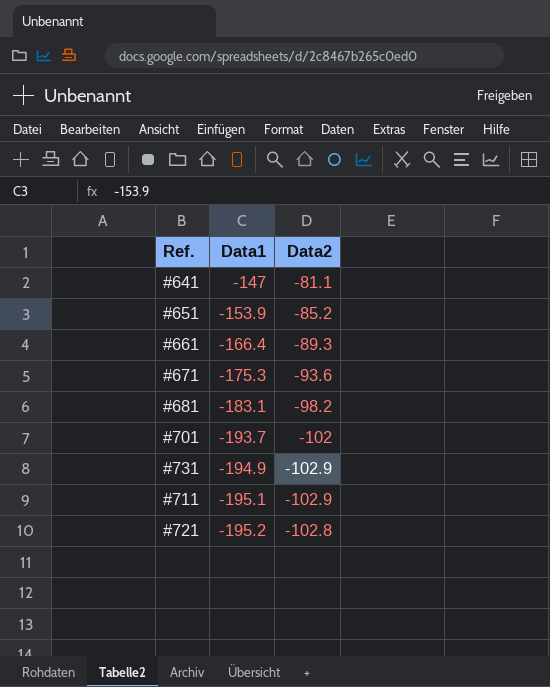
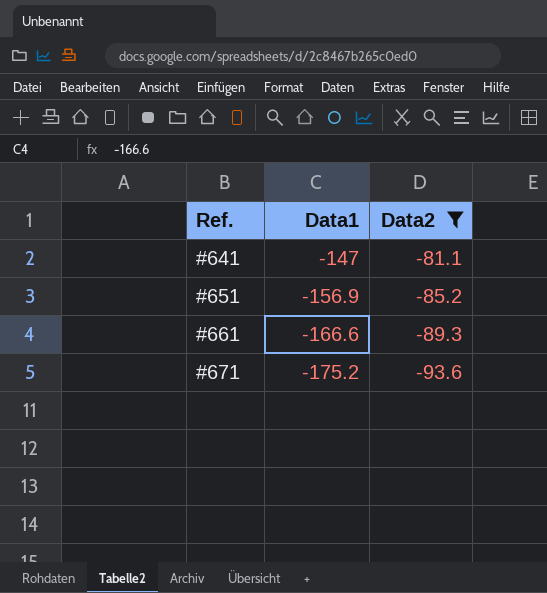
filter: none -> Data2 >= -93.6
#651 | Data1: -153.9 -> -156.9
#661 | Data1: -166.4 -> -166.6
#671 | Data1: -175.3 -> -175.2

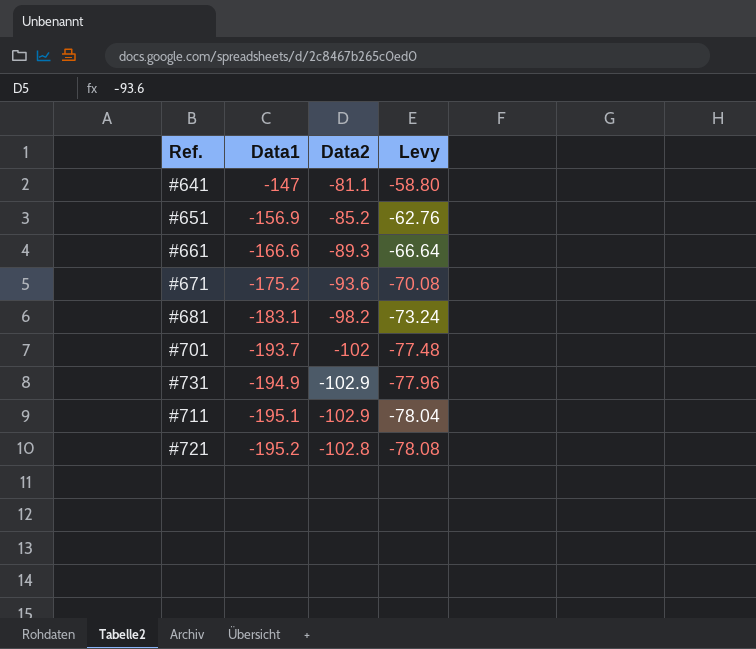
filter: Data2 >= -93.6 -> none
column Levy | formula: none -> [Data1] * 0.4

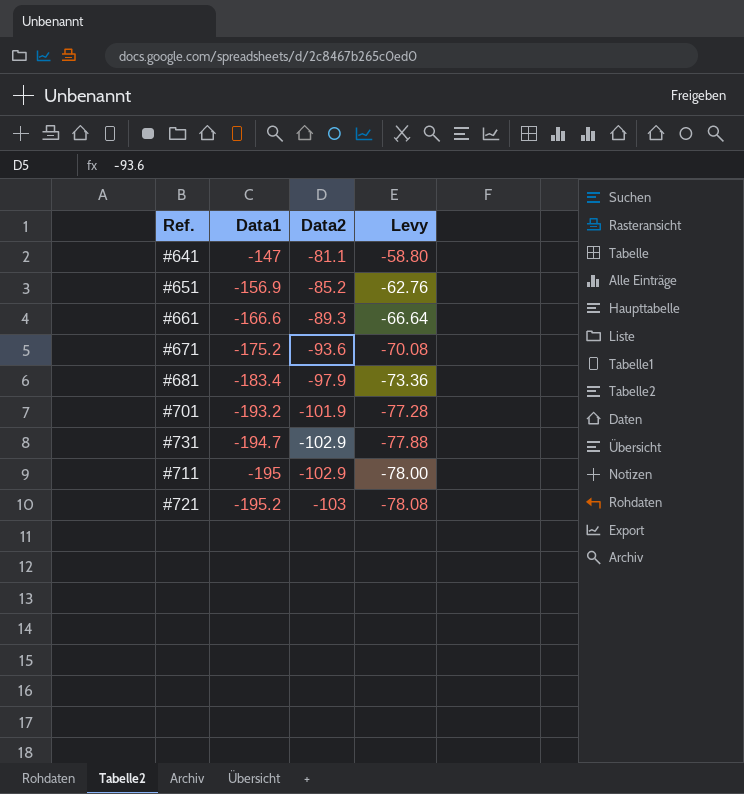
#681 | Data1: -183.1 -> -183.4
#681 | Data2: -98.2 -> -97.9
#681 | Levy: -73.24 -> -73.36
#701 | Data1: -193.7 -> -193.2
#701 | Data2: -102 -> -101.9
#701 | Levy: -77.48 -> -77.28
#731 | Data1: -194.9 -> -194.7
#731 | Levy: -77.96 -> -77.88
#711 | Data1: -195.1 -> -195
#711 | Levy: -78.04 -> -78.00
#721 | Data2: -102.8 -> -103

